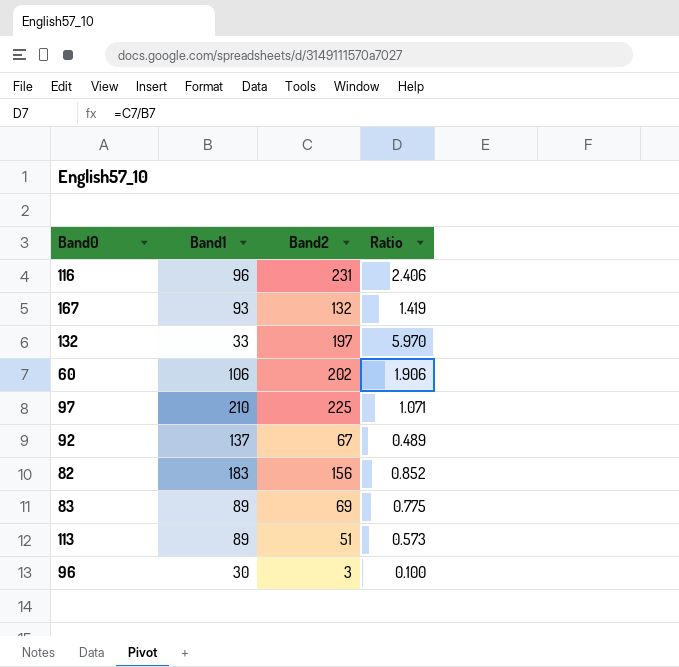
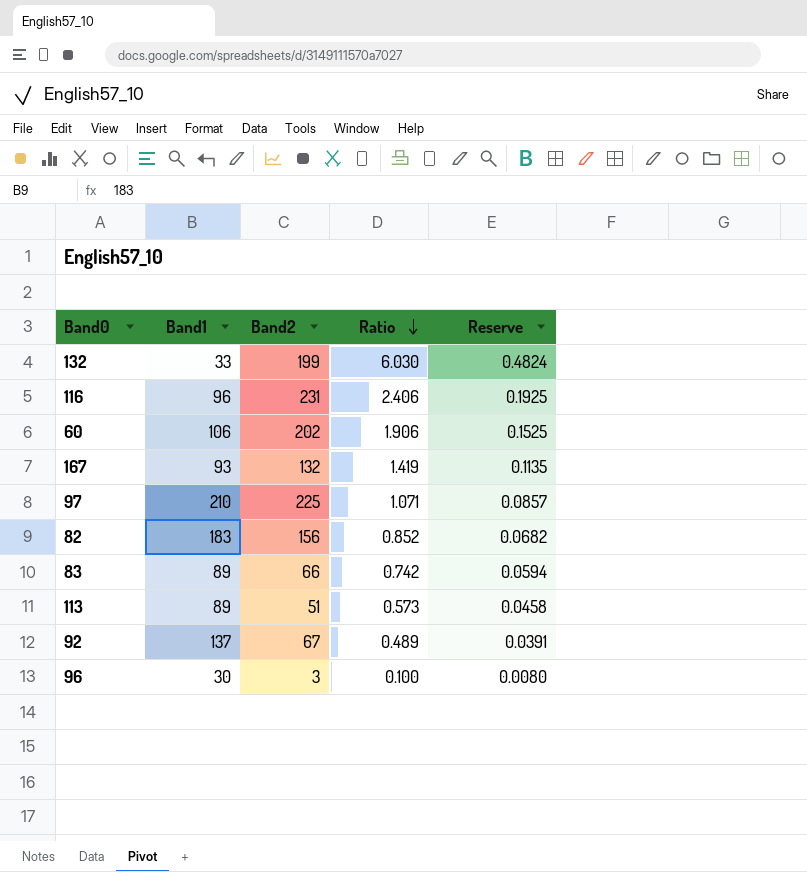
row order: none -> Ratio descending
column Reserve | formula: none -> [Ratio] * 0.08
132 | Band2: 197 -> 199
132 | Ratio: 5.970 -> 6.030
83 | Band2: 69 -> 66
83 | Ratio: 0.775 -> 0.742

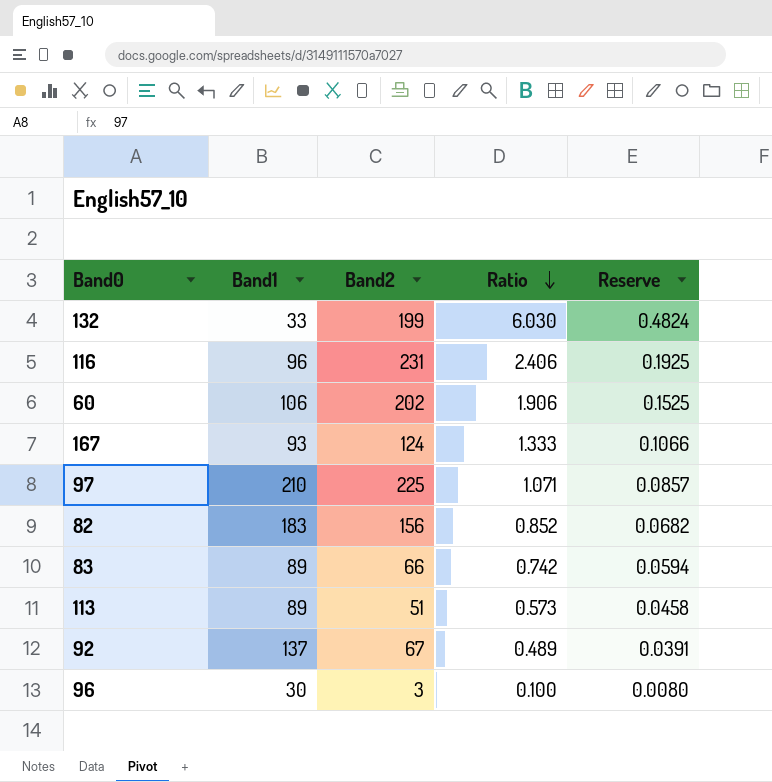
167 | Band2: 132 -> 124
167 | Ratio: 1.419 -> 1.333
167 | Reserve: 0.1135 -> 0.1066

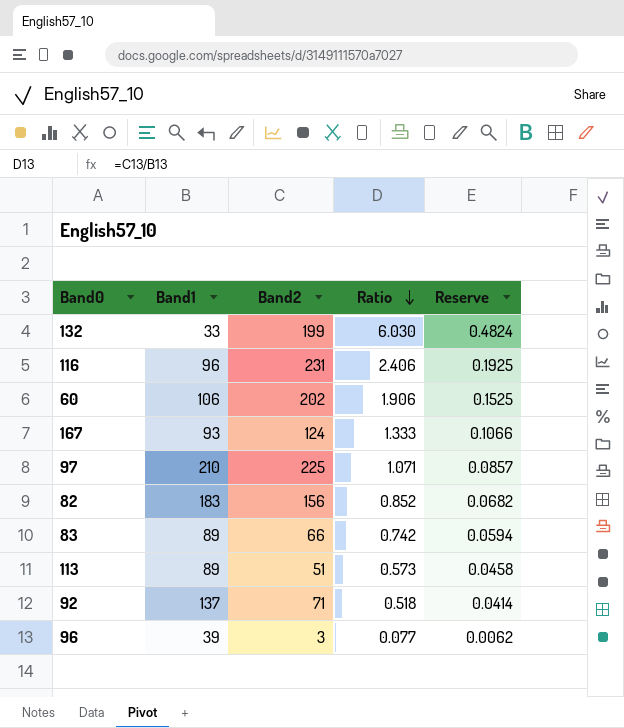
92 | Band2: 67 -> 71
92 | Ratio: 0.489 -> 0.518
92 | Reserve: 0.0391 -> 0.0414
96 | Band1: 30 -> 39
96 | Ratio: 0.100 -> 0.077
96 | Reserve: 0.0080 -> 0.0062

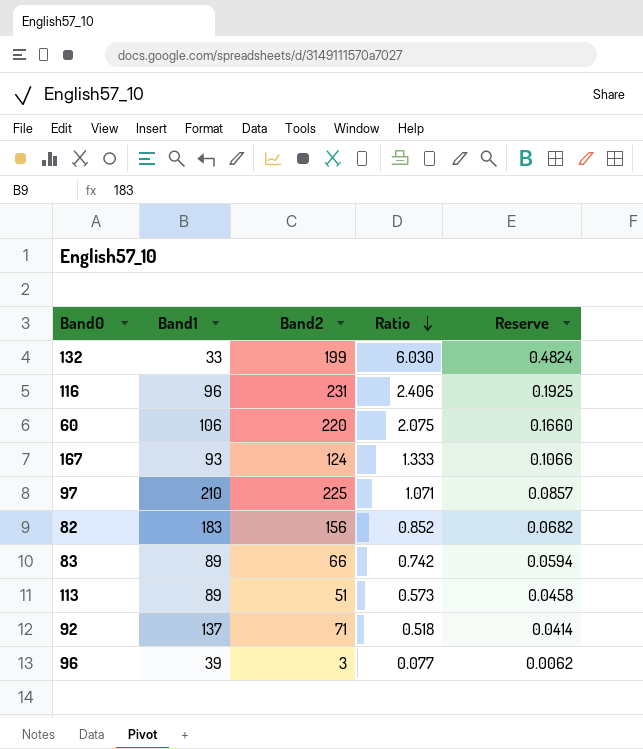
60 | Band2: 202 -> 220
60 | Ratio: 1.906 -> 2.075
60 | Reserve: 0.1525 -> 0.1660

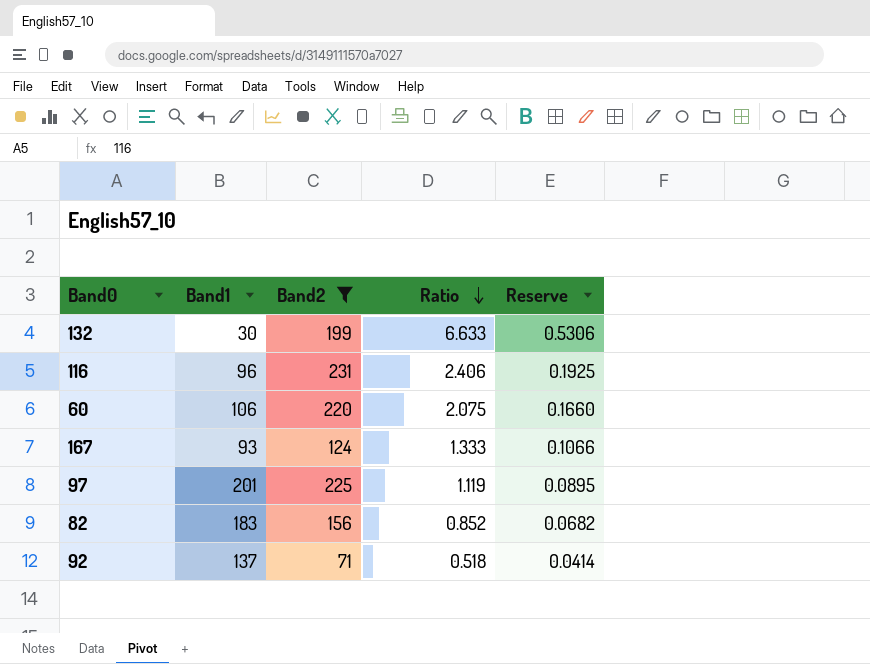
filter: none -> Band2 >= 71
132 | Band1: 33 -> 30
132 | Ratio: 6.030 -> 6.633
132 | Reserve: 0.4824 -> 0.5306
97 | Band1: 210 -> 201
97 | Ratio: 1.071 -> 1.119
97 | Reserve: 0.0857 -> 0.0895

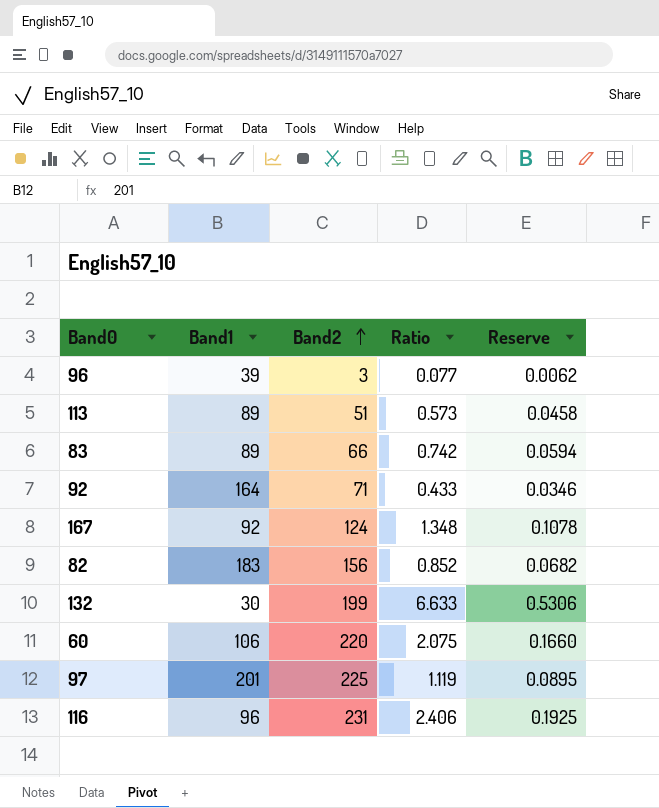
filter: Band2 >= 71 -> none
row order: Ratio descending -> Band2 ascending
92 | Band1: 137 -> 164
92 | Ratio: 0.518 -> 0.433
92 | Reserve: 0.0414 -> 0.0346
167 | Band1: 93 -> 92
167 | Ratio: 1.333 -> 1.348
167 | Reserve: 0.1066 -> 0.1078

